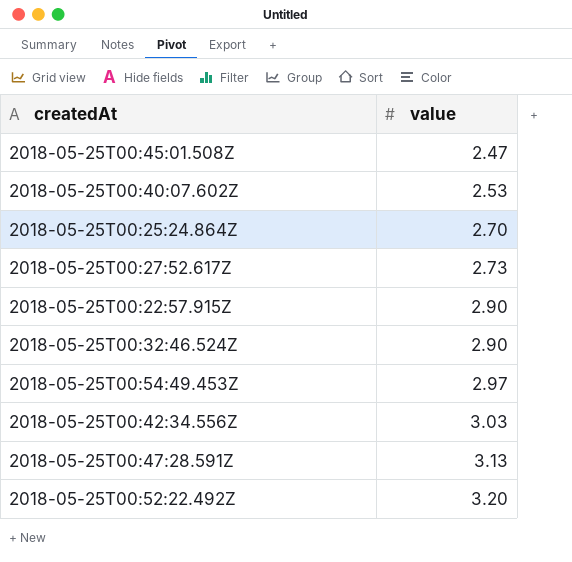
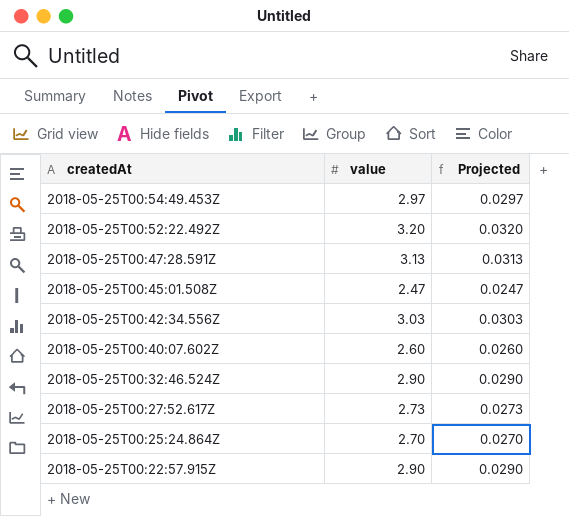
row order: value ascending -> createdAt descending
column Projected | formula: none -> [value] * 0.01
2018-05-25T00:40:07.602Z | value: 2.53 -> 2.60

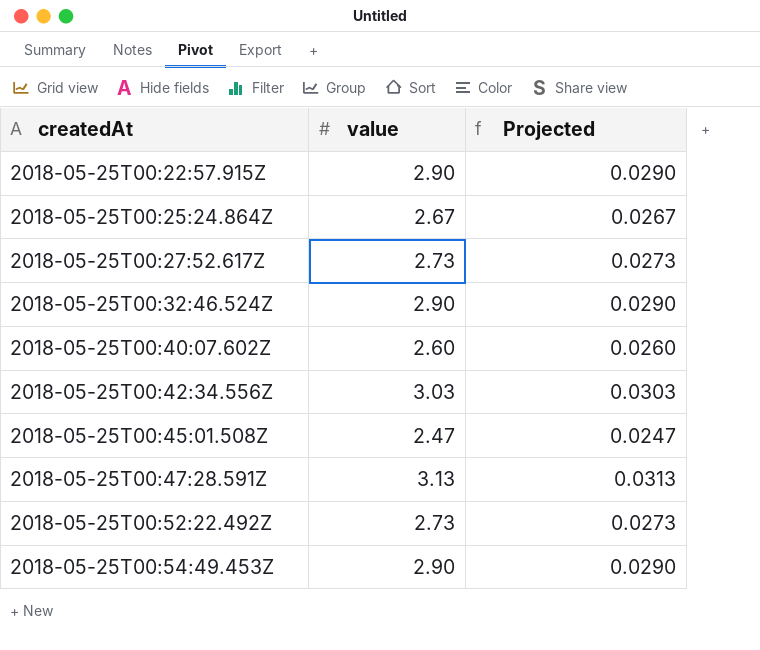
row order: createdAt descending -> createdAt ascending
2018-05-25T00:25:24.864Z | value: 2.70 -> 2.67
2018-05-25T00:25:24.864Z | Projected: 0.0270 -> 0.0267
2018-05-25T00:52:22.492Z | value: 3.20 -> 2.73
2018-05-25T00:52:22.492Z | Projected: 0.0320 -> 0.0273
2018-05-25T00:54:49.453Z | value: 2.97 -> 2.90
2018-05-25T00:54:49.453Z | Projected: 0.0297 -> 0.0290

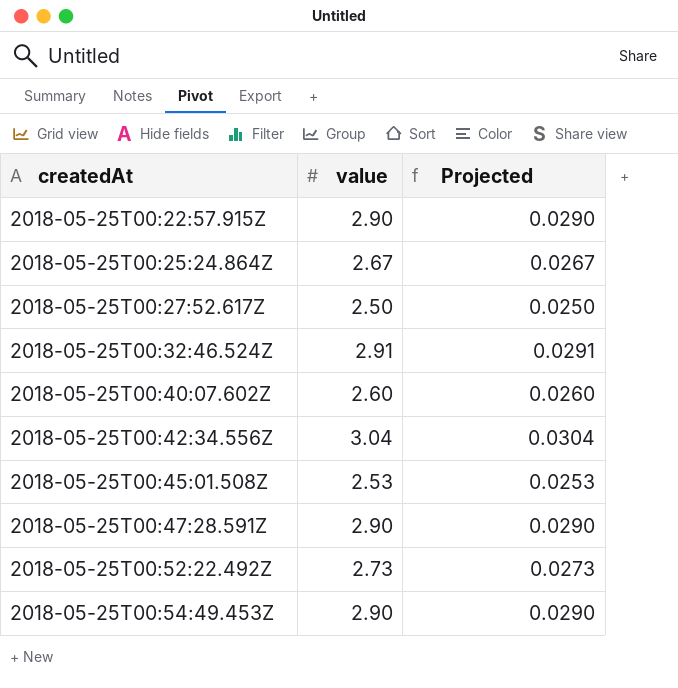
2018-05-25T00:27:52.617Z | value: 2.73 -> 2.50
2018-05-25T00:27:52.617Z | Projected: 0.0273 -> 0.0250
2018-05-25T00:32:46.524Z | value: 2.90 -> 2.91
2018-05-25T00:32:46.524Z | Projected: 0.0290 -> 0.0291
2018-05-25T00:42:34.556Z | value: 3.03 -> 3.04
2018-05-25T00:42:34.556Z | Projected: 0.0303 -> 0.0304
2018-05-25T00:45:01.508Z | value: 2.47 -> 2.53
2018-05-25T00:45:01.508Z | Projected: 0.0247 -> 0.0253
2018-05-25T00:47:28.591Z | value: 3.13 -> 2.90
2018-05-25T00:47:28.591Z | Projected: 0.0313 -> 0.0290

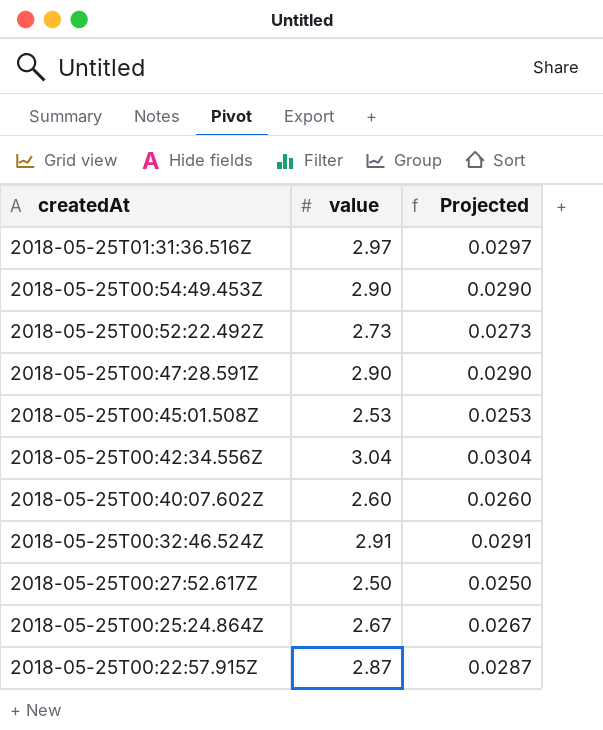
row order: createdAt ascending -> createdAt descending
row 2018-05-25T01:31:36.516Z: none -> 2.97 | 0.0297
2018-05-25T00:22:57.915Z | value: 2.90 -> 2.87
2018-05-25T00:22:57.915Z | Projected: 0.0290 -> 0.0287

